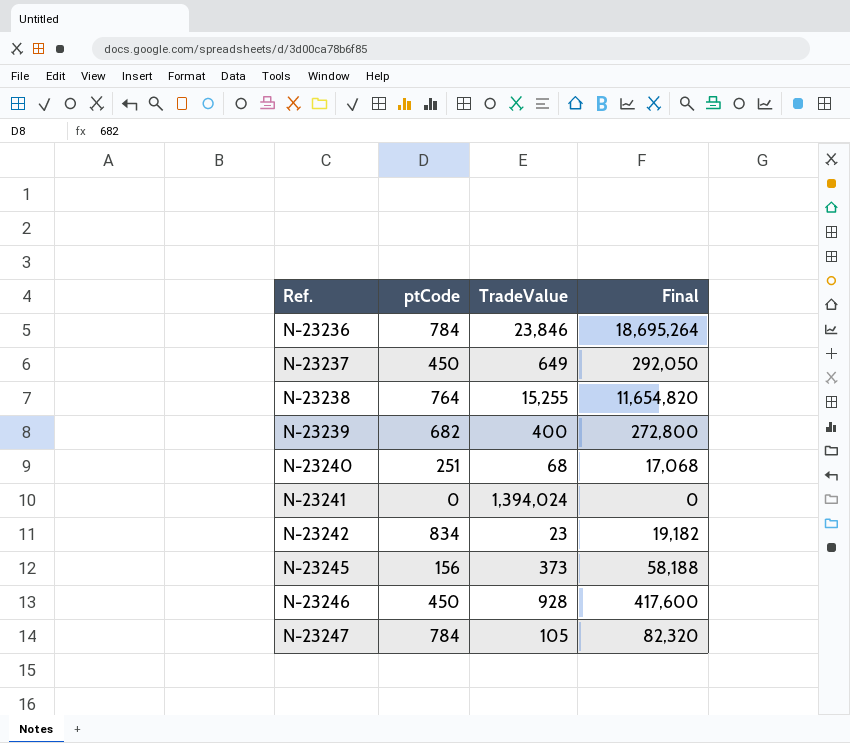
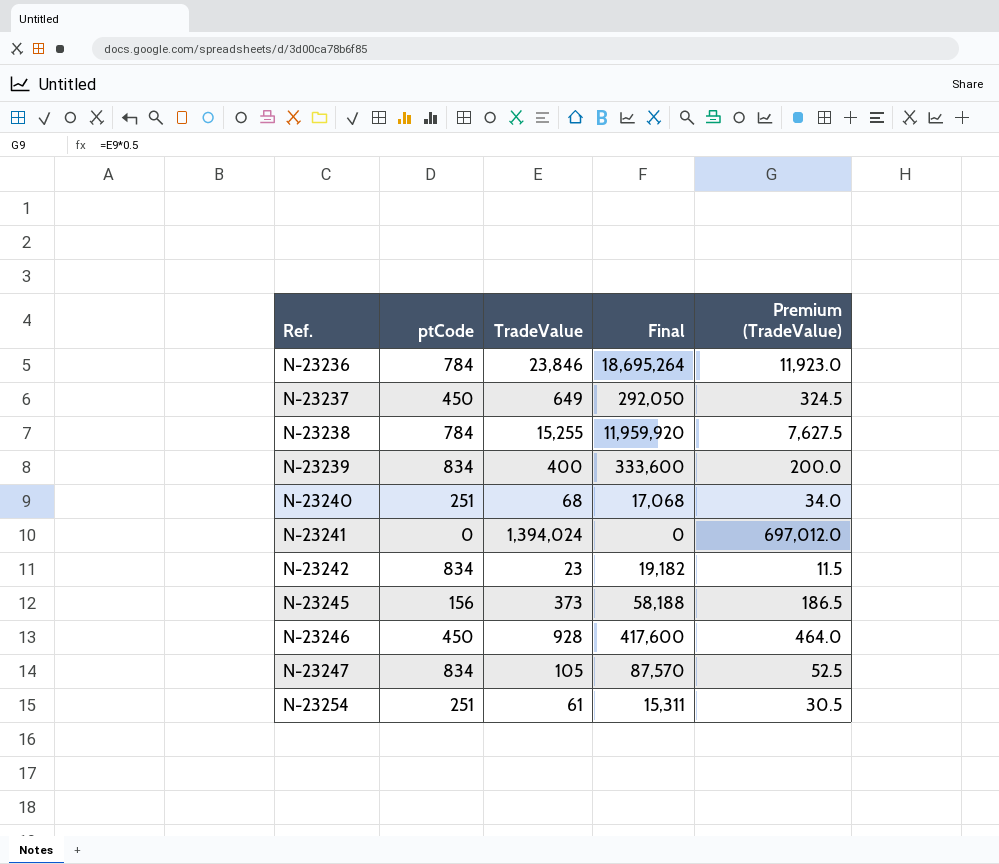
column Premium (TradeValue) | formula: none -> [TradeValue] * 0.5
N-23238 | ptCode: 764 -> 784
N-23238 | Final: 11,654,820 -> 11,959,920
N-23239 | ptCode: 682 -> 834
N-23239 | Final: 272,800 -> 333,600
N-23247 | ptCode: 784 -> 834
N-23247 | Final: 82,320 -> 87,570
row N-23254: none -> 251 | 61 | 15,311 | 30.5

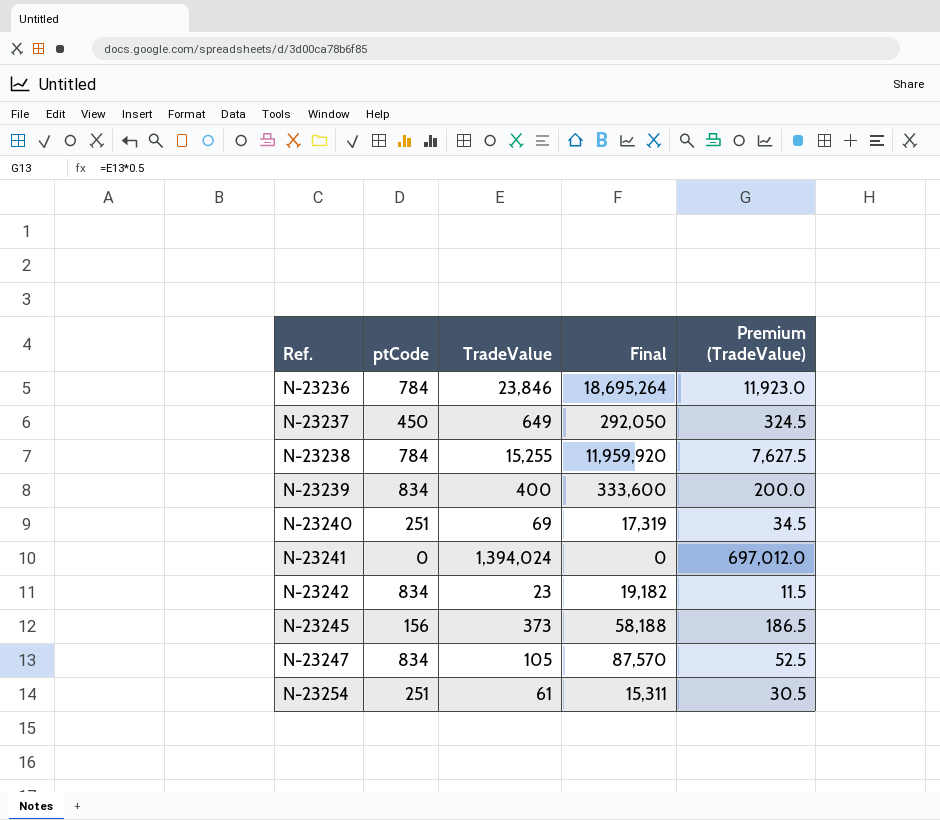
row N-23246: 450 | 928 | 417,600 | 464.0 -> none
N-23240 | TradeValue: 68 -> 69
N-23240 | Final: 17,068 -> 17,319
N-23240 | Premium (TradeValue): 34.0 -> 34.5

